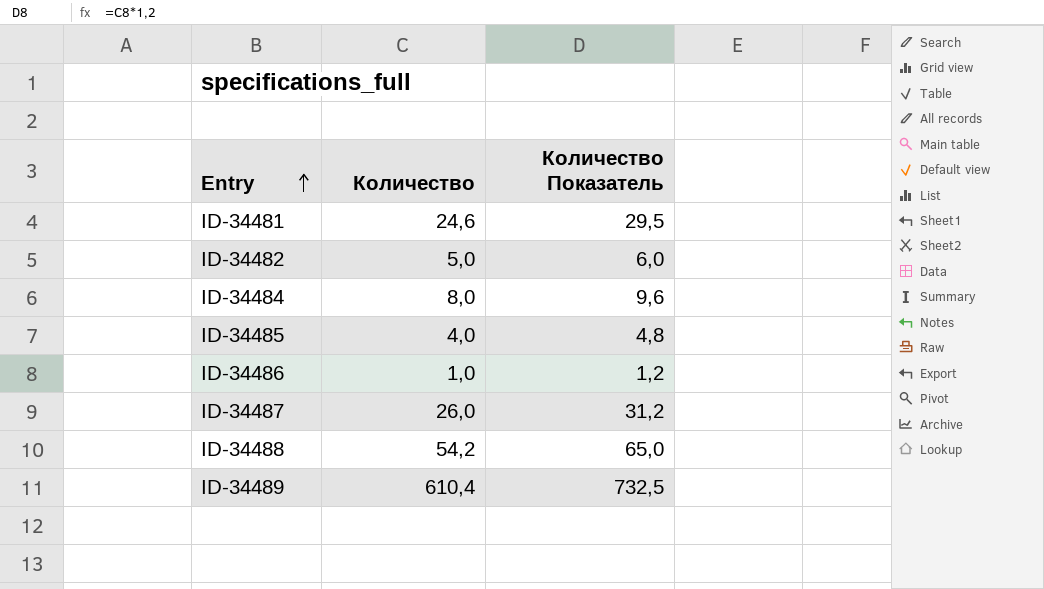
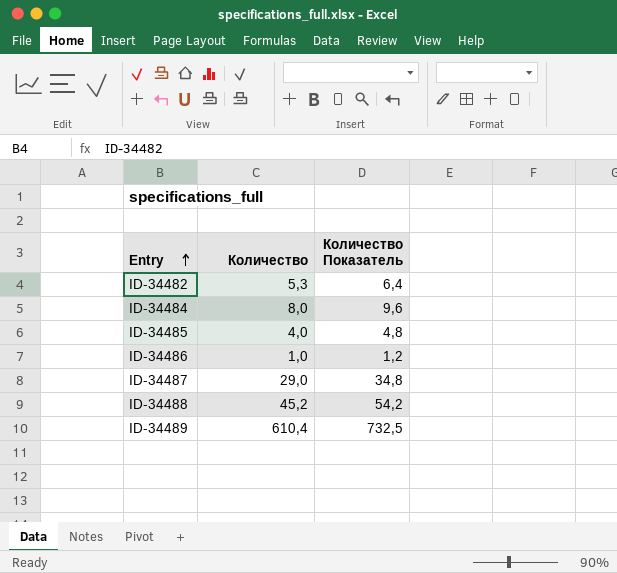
row ID-34481: 24,6 | 29,5 -> none
ID-34482 | Количество: 5,0 -> 5,3
ID-34482 | Количество Показатель: 6,0 -> 6,4
ID-34487 | Количество: 26,0 -> 29,0
ID-34487 | Количество Показатель: 31,2 -> 34,8
ID-34488 | Количество: 54,2 -> 45,2
ID-34488 | Количество Показатель: 65,0 -> 54,2

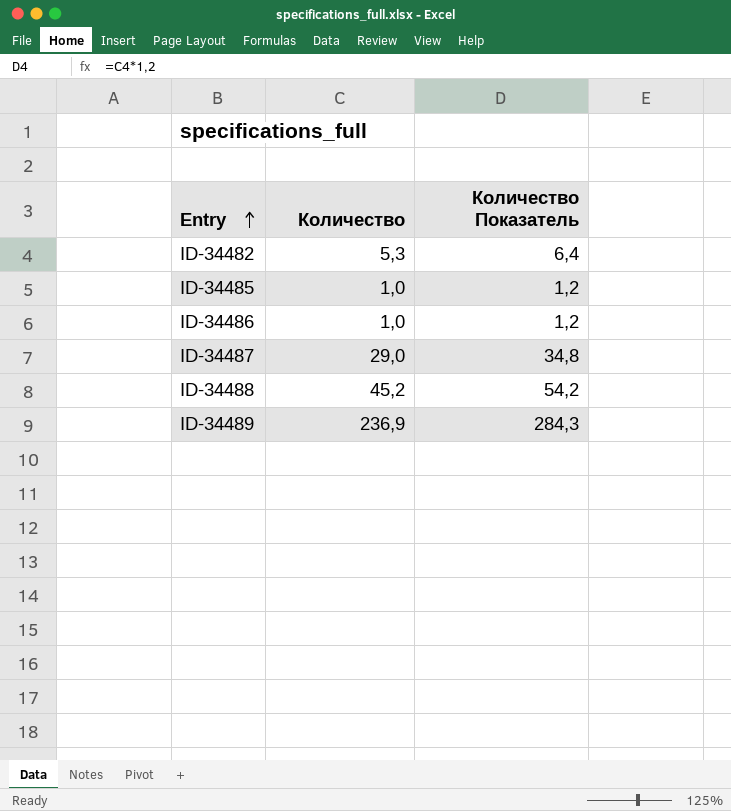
row ID-34484: 8,0 | 9,6 -> none
ID-34485 | Количество: 4,0 -> 1,0
ID-34485 | Количество Показатель: 4,8 -> 1,2
ID-34489 | Количество: 610,4 -> 236,9
ID-34489 | Количество Показатель: 732,5 -> 284,3

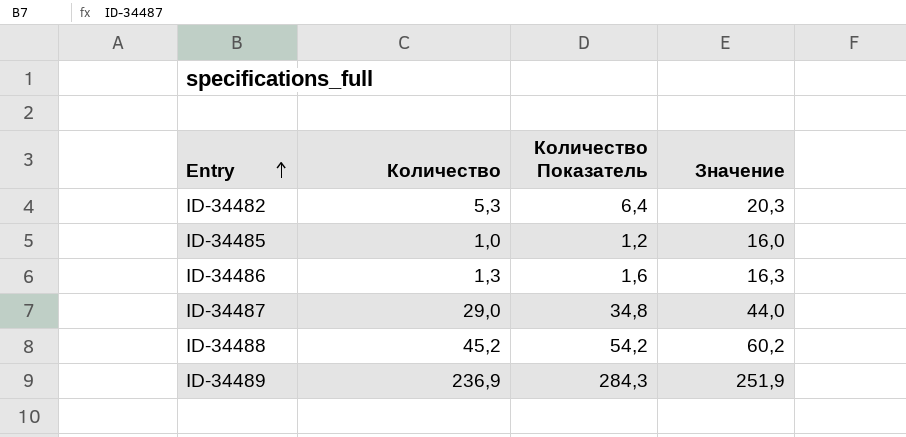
column Значение | formula: none -> [Количество] + 15
ID-34486 | Количество: 1,0 -> 1,3
ID-34486 | Количество Показатель: 1,2 -> 1,6

